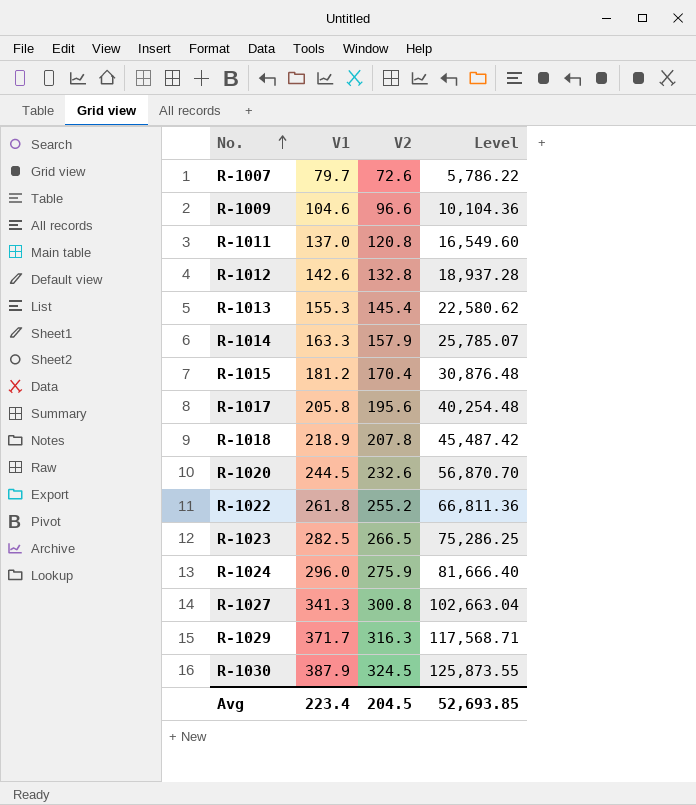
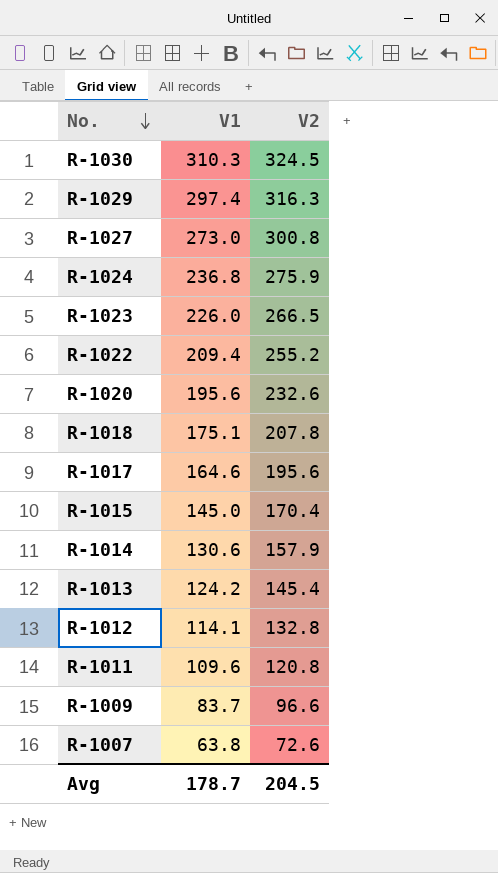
row order: No. ascending -> No. descending
column Level | formula: [V1] * [V2] -> none
R-1030 | V1: 387.9 -> 310.3
R-1029 | V1: 371.7 -> 297.4
R-1027 | V1: 341.3 -> 273.0
R-1024 | V1: 296.0 -> 236.8
R-1023 | V1: 282.5 -> 226.0
R-1022 | V1: 261.8 -> 209.4
R-1020 | V1: 244.5 -> 195.6
R-1018 | V1: 218.9 -> 175.1
R-1017 | V1: 205.8 -> 164.6
R-1015 | V1: 181.2 -> 145.0
R-1014 | V1: 163.3 -> 130.6
R-1013 | V1: 155.3 -> 124.2
R-1012 | V1: 142.6 -> 114.1
R-1011 | V1: 137.0 -> 109.6
R-1009 | V1: 104.6 -> 83.7
R-1007 | V1: 79.7 -> 63.8
Avg | V1: 223.4 -> 178.7

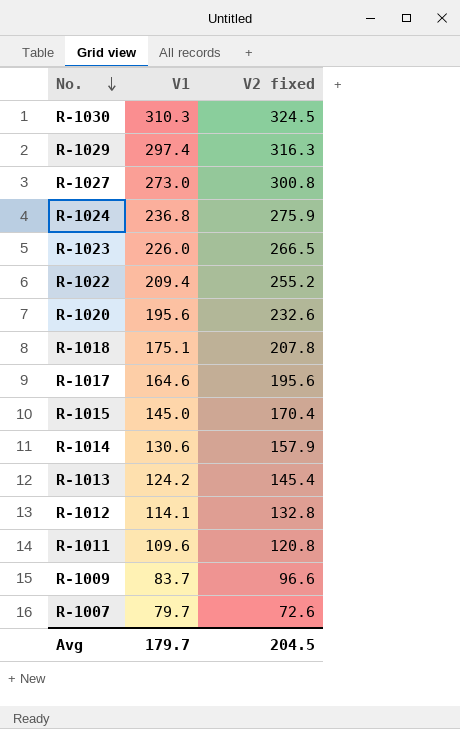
column name: V2 -> V2 fixed
R-1007 | V1: 63.8 -> 79.7
Avg | V1: 178.7 -> 179.7

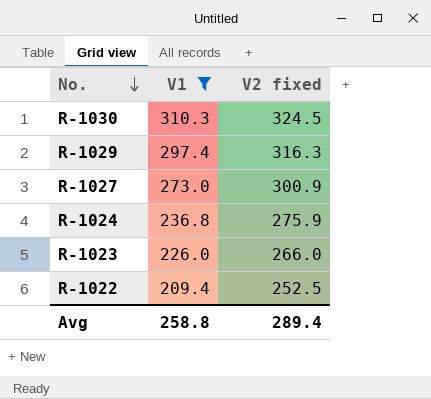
filter: none -> V1 >= 209.4
R-1027 | V2 fixed: 300.8 -> 300.9
R-1023 | V2 fixed: 266.5 -> 266.0
R-1022 | V2 fixed: 255.2 -> 252.5
Avg | V1: 179.7 -> 258.8
Avg | V2 fixed: 204.5 -> 289.4

